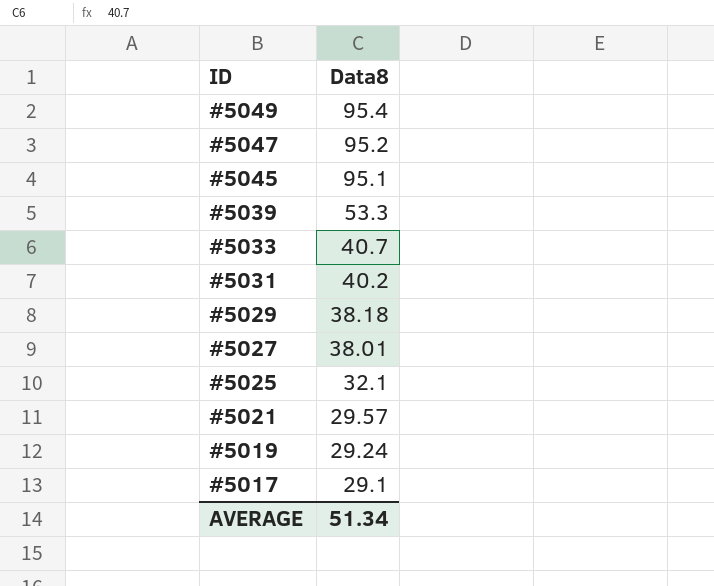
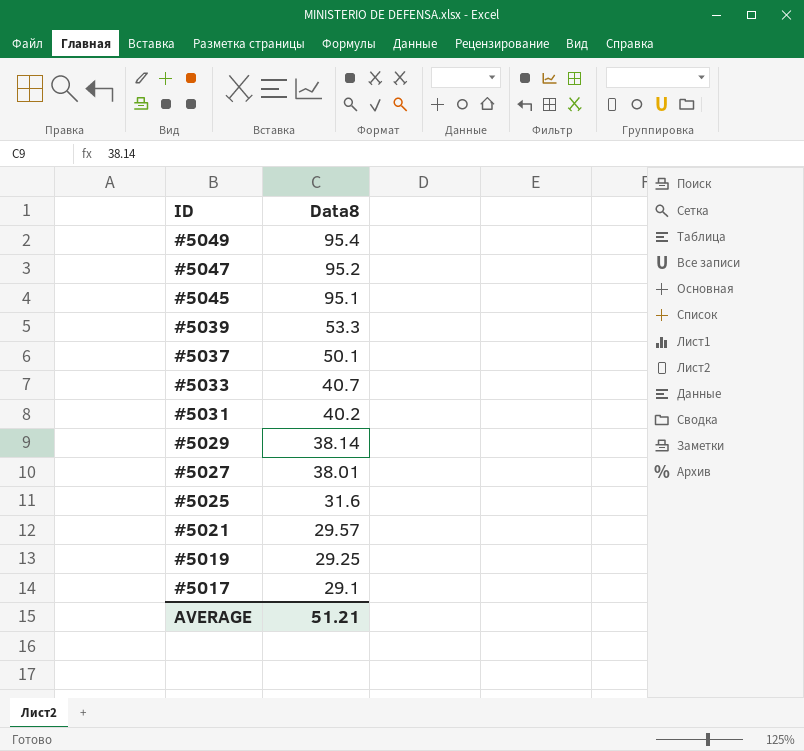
row #5037: none -> 50.1
#5029 | Data8: 38.18 -> 38.14
#5025 | Data8: 32.1 -> 31.6
#5019 | Data8: 29.24 -> 29.25
AVERAGE | Data8: 51.34 -> 51.21

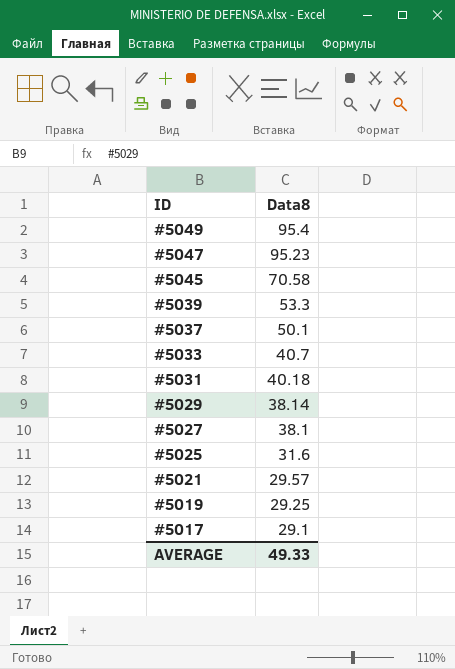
#5047 | Data8: 95.2 -> 95.23
#5045 | Data8: 95.1 -> 70.58
#5031 | Data8: 40.2 -> 40.18
#5027 | Data8: 38.01 -> 38.1
AVERAGE | Data8: 51.21 -> 49.33

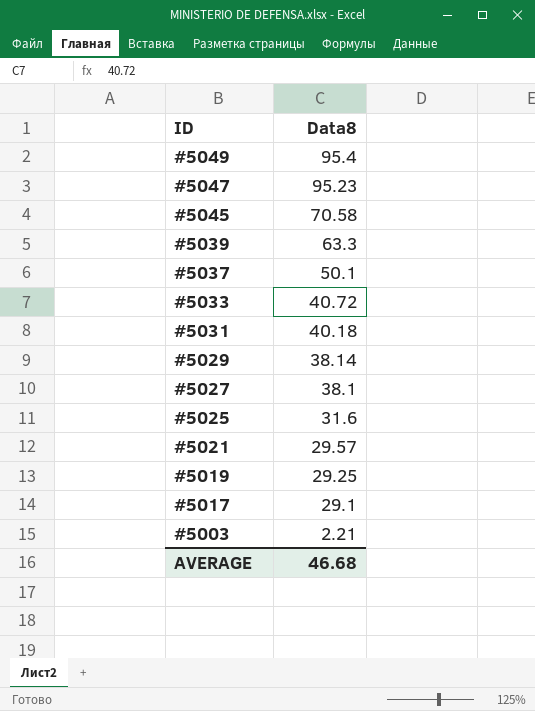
#5039 | Data8: 53.3 -> 63.3
#5033 | Data8: 40.7 -> 40.72
row #5003: none -> 2.21
AVERAGE | Data8: 49.33 -> 46.68

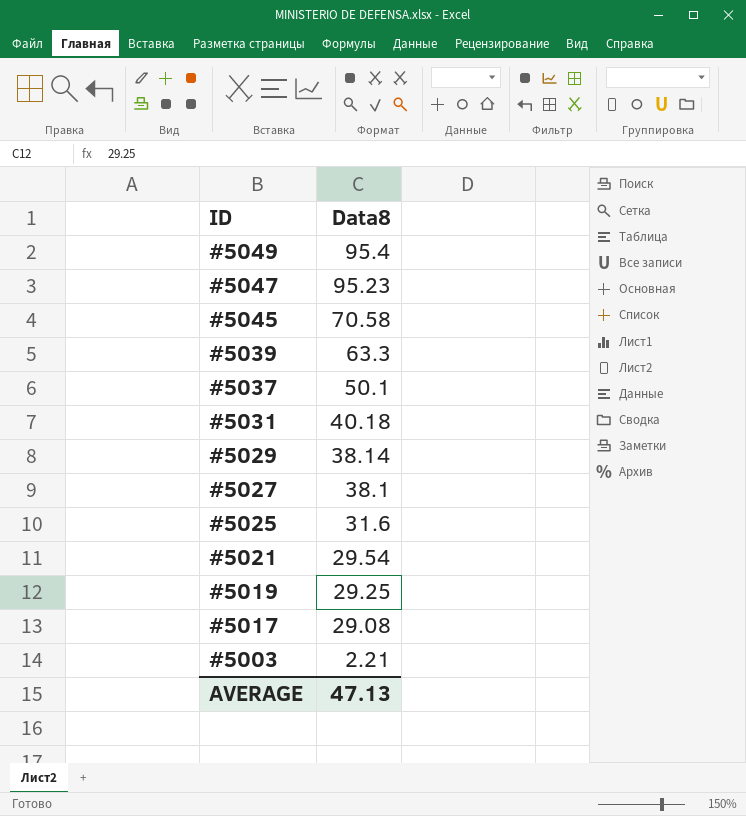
row #5033: 40.72 -> none
#5021 | Data8: 29.57 -> 29.54
#5017 | Data8: 29.1 -> 29.08
AVERAGE | Data8: 46.68 -> 47.13

